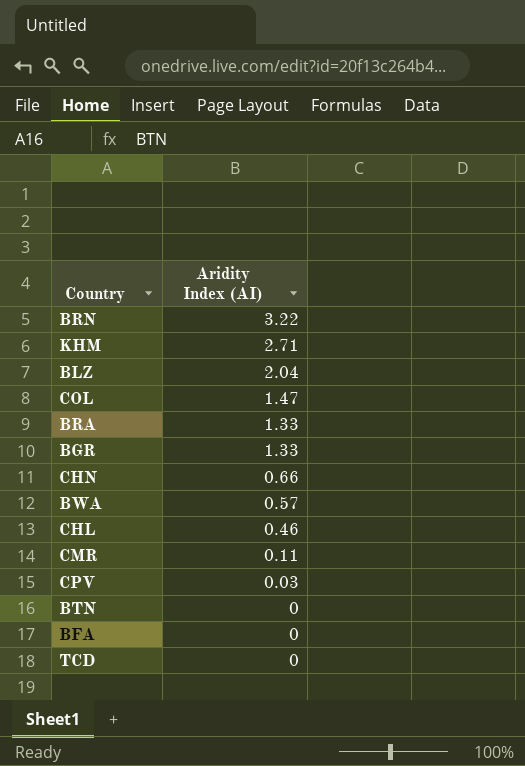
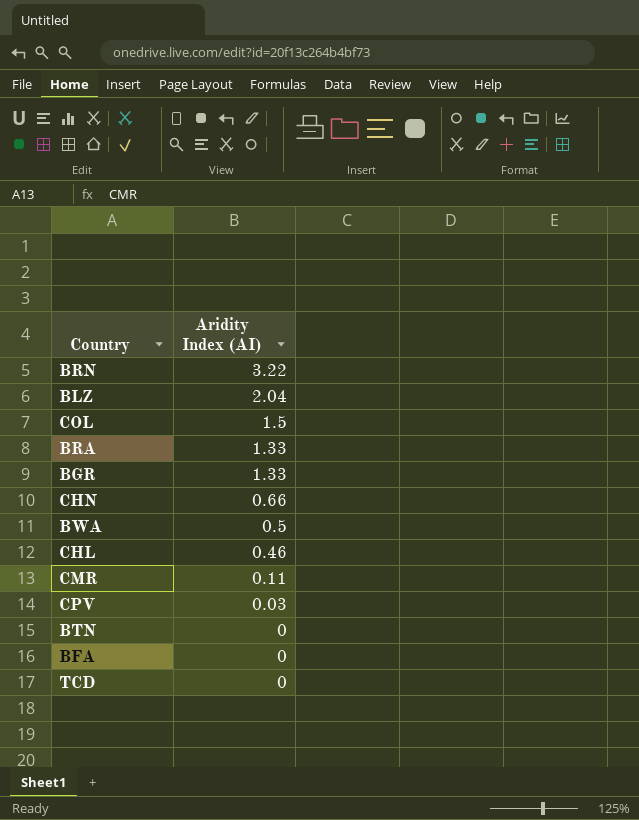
row KHM: 2.71 -> none
COL | Aridity Index (AI): 1.47 -> 1.5
BWA | Aridity Index (AI): 0.57 -> 0.5

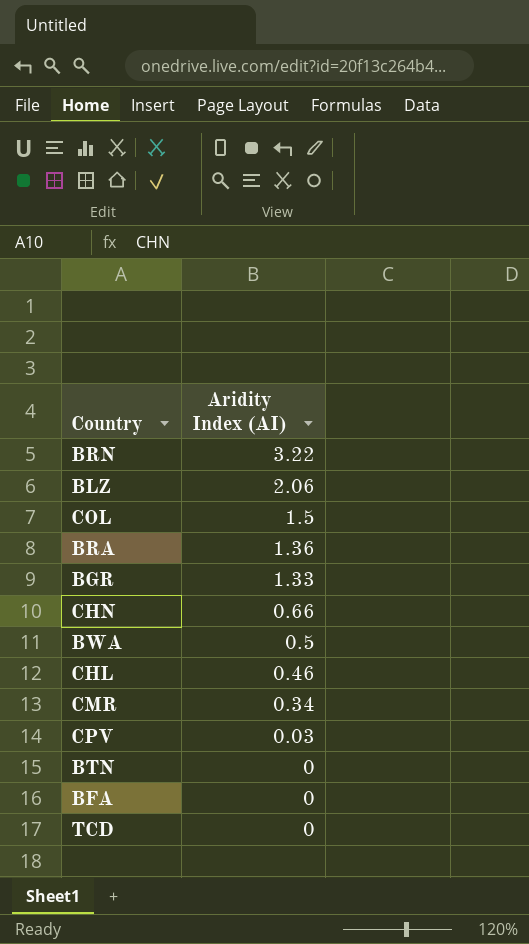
BLZ | Aridity Index (AI): 2.04 -> 2.06
BRA | Aridity Index (AI): 1.33 -> 1.36
CMR | Aridity Index (AI): 0.11 -> 0.34

